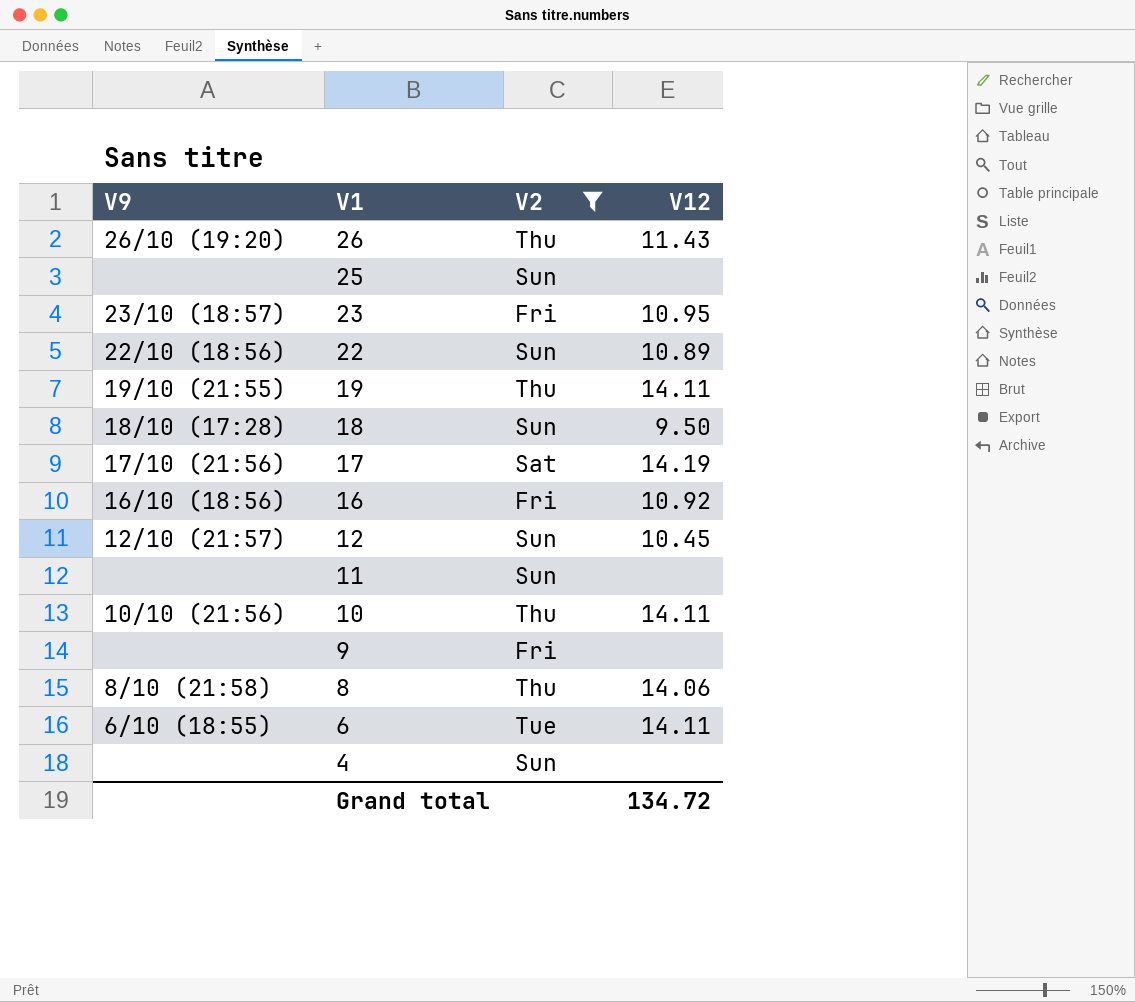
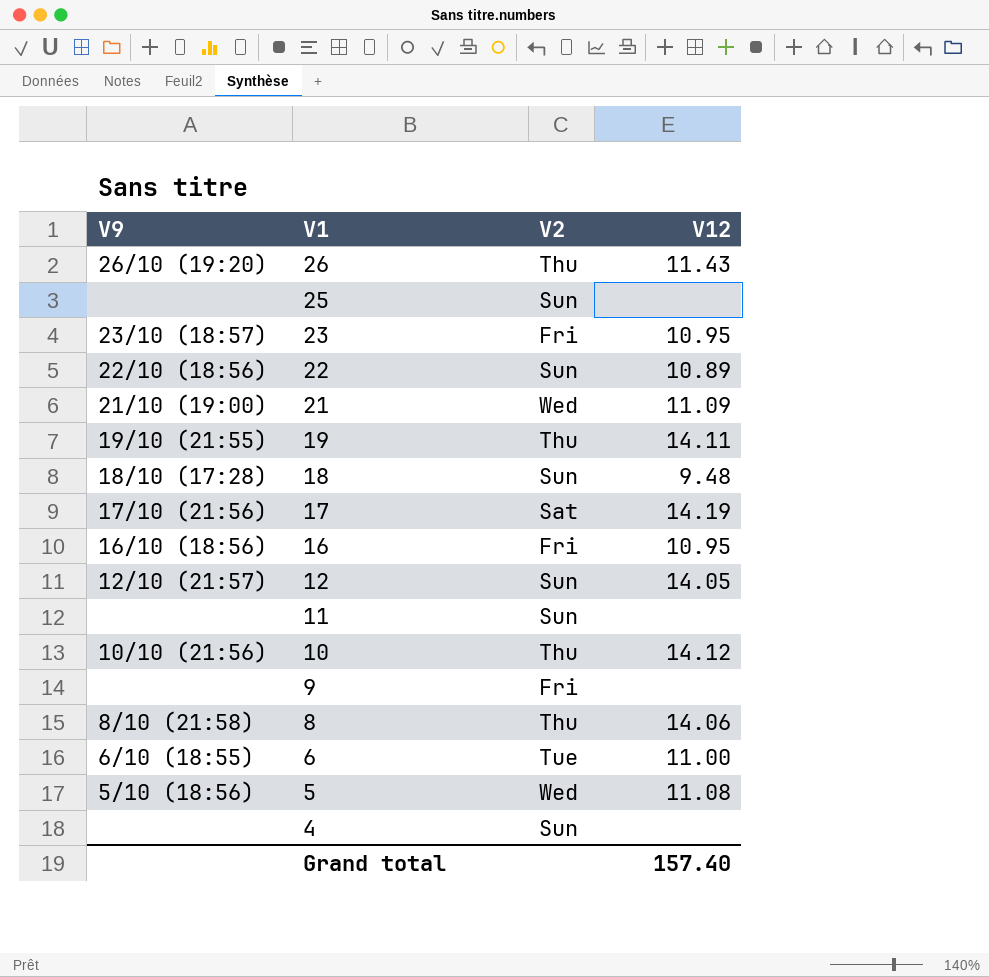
filter: V2 != Wed -> none
18 | V12: 9.50 -> 9.48
16 | V12: 10.92 -> 10.95
12 | V12: 10.45 -> 14.05
10 | V12: 14.11 -> 14.12
6 | V12: 14.11 -> 11.00
Grand total | V12: 134.72 -> 157.40

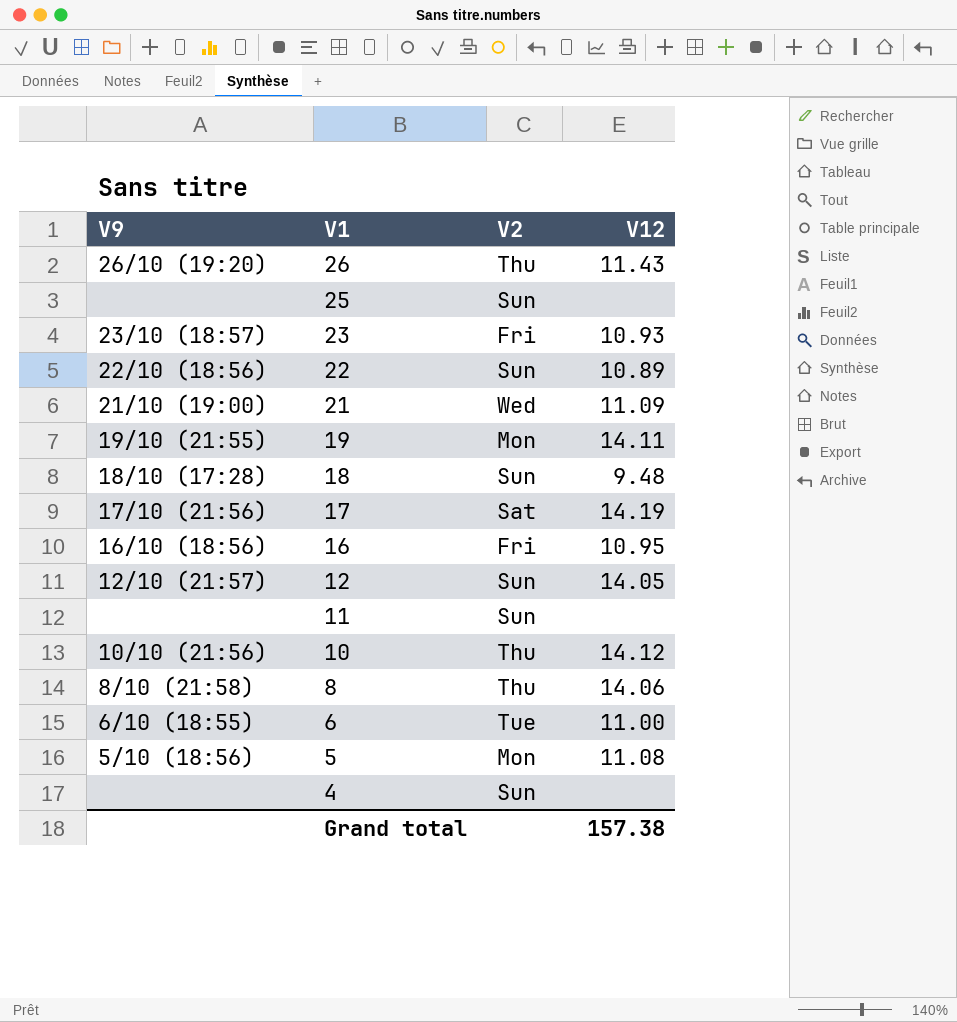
row 9: none | Fri | none -> none
23 | V12: 10.95 -> 10.93
19 | V2: Thu -> Mon
5 | V2: Wed -> Mon
Grand total | V12: 157.40 -> 157.38

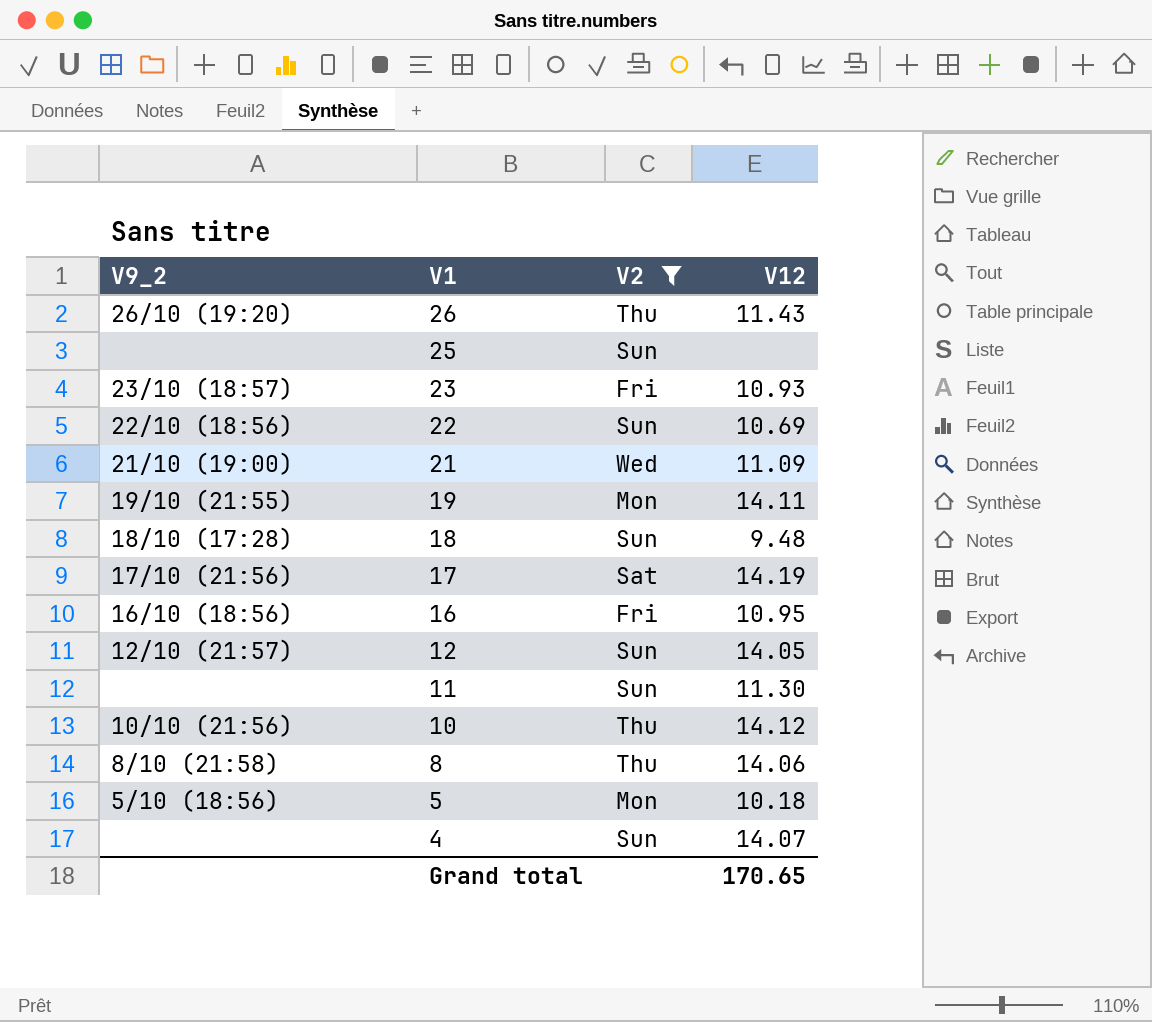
filter: none -> V2 != Tue
column name: V9 -> V9_2
22 | V12: 10.89 -> 10.69
11 | V12: none -> 11.30
5 | V12: 11.08 -> 10.18
4 | V12: none -> 14.07
Grand total | V12: 157.38 -> 170.65

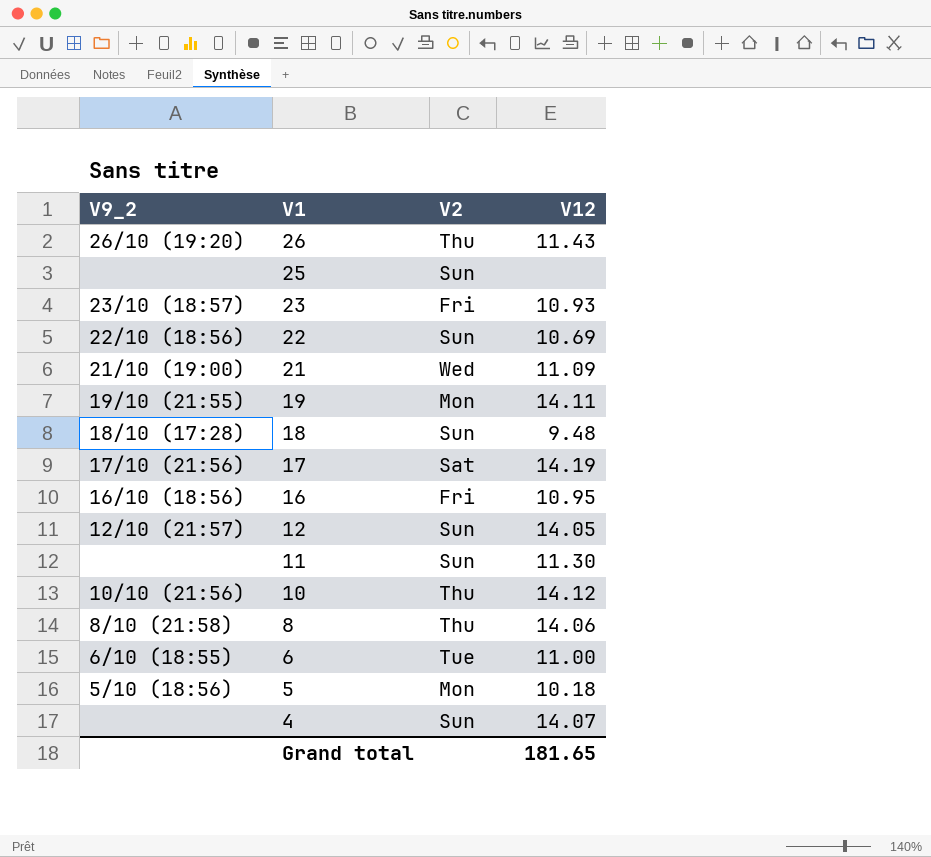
filter: V2 != Tue -> none
Grand total | V12: 170.65 -> 181.65

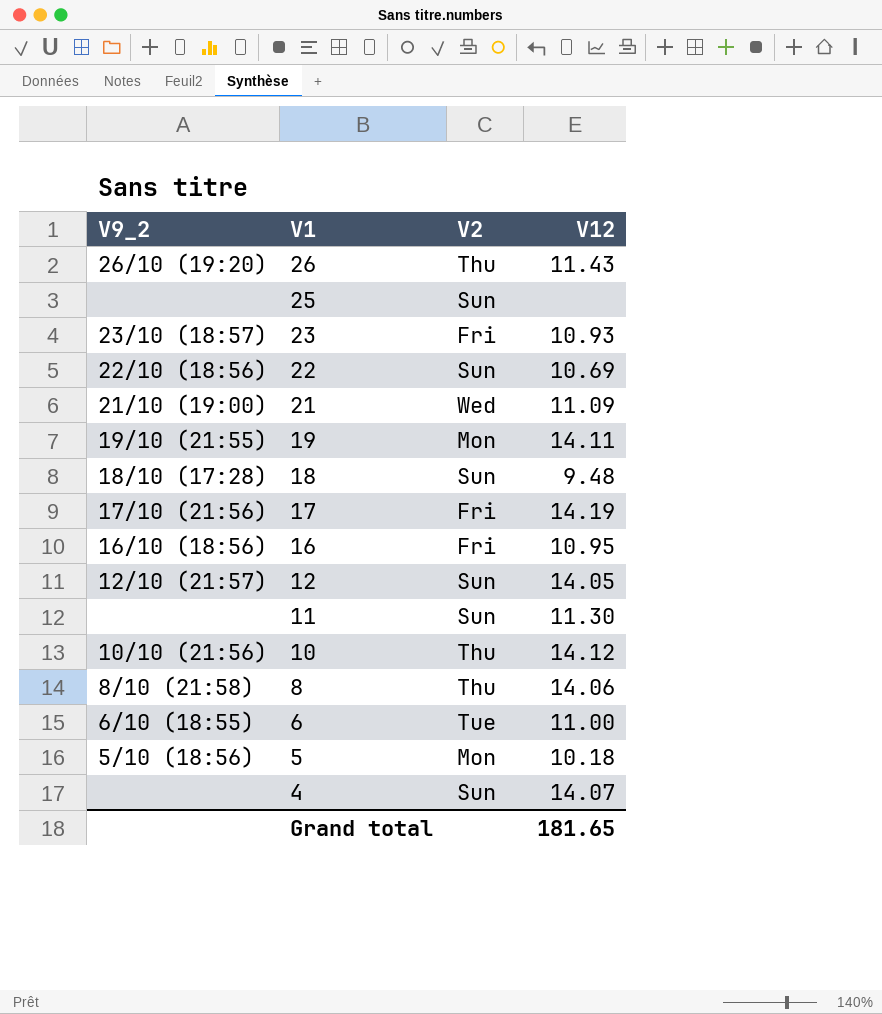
17 | V2: Sat -> Fri

